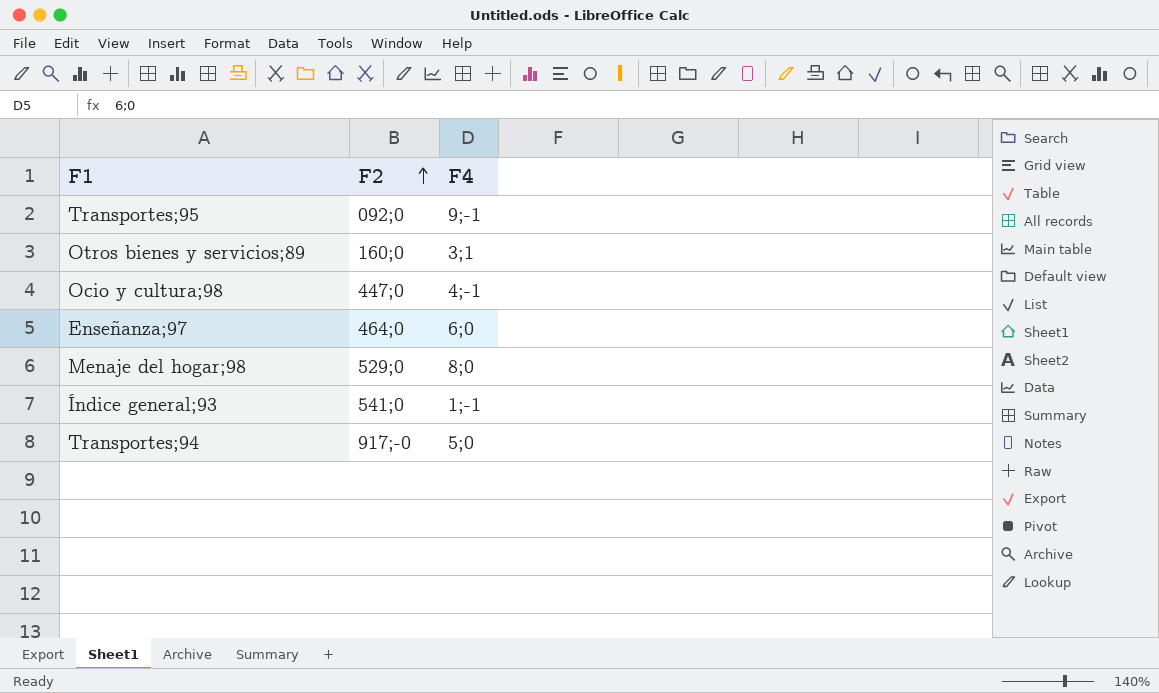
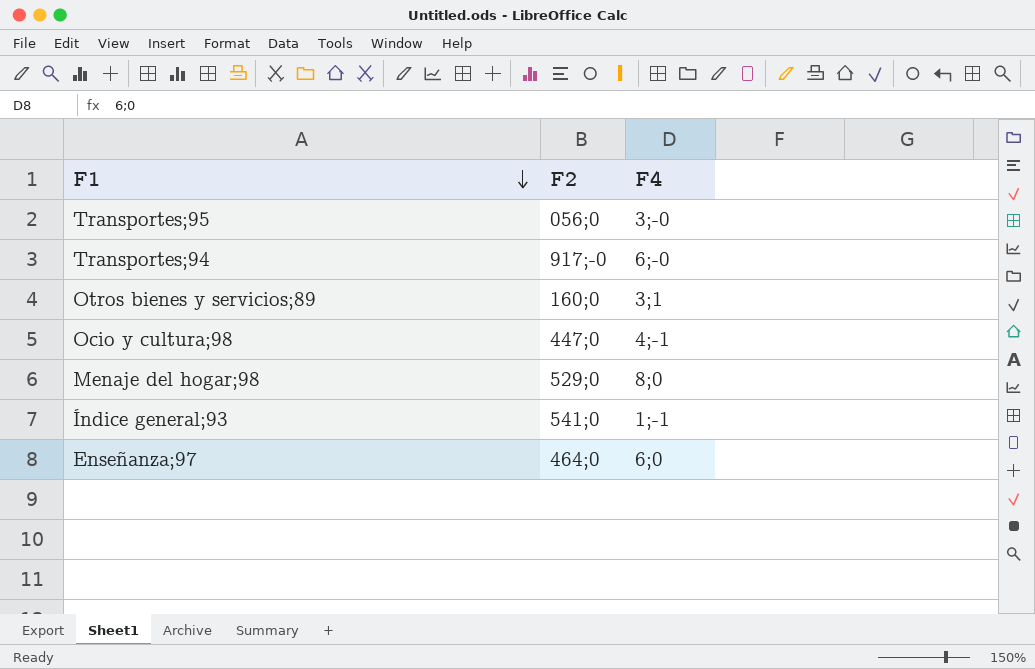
row order: F2 ascending -> F1 descending
Transportes;95 | F2: 092;0 -> 056;0
Transportes;95 | F4: 9;-1 -> 3;-0
Transportes;94 | F4: 5;0 -> 6;-0

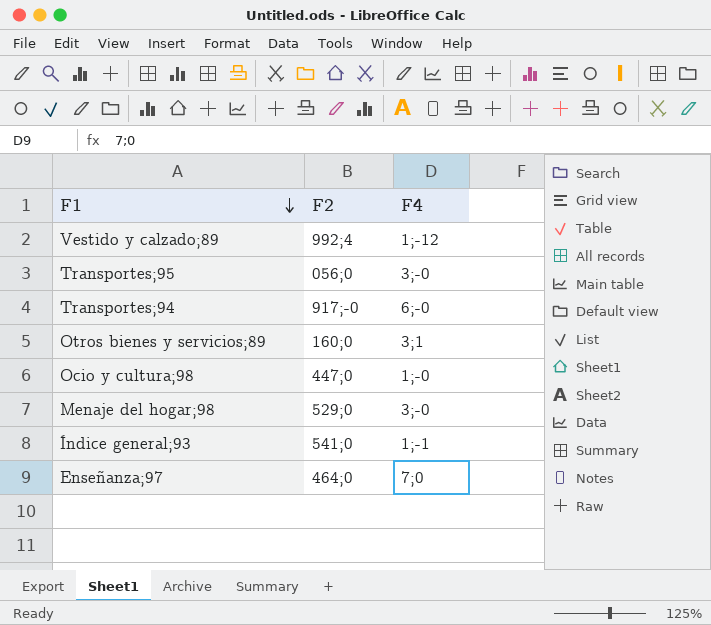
row Vestido y calzado;89: none -> 992;4 | 1;-12
Ocio y cultura;98 | F4: 4;-1 -> 1;-0
Menaje del hogar;98 | F4: 8;0 -> 3;-0
Enseñanza;97 | F4: 6;0 -> 7;0

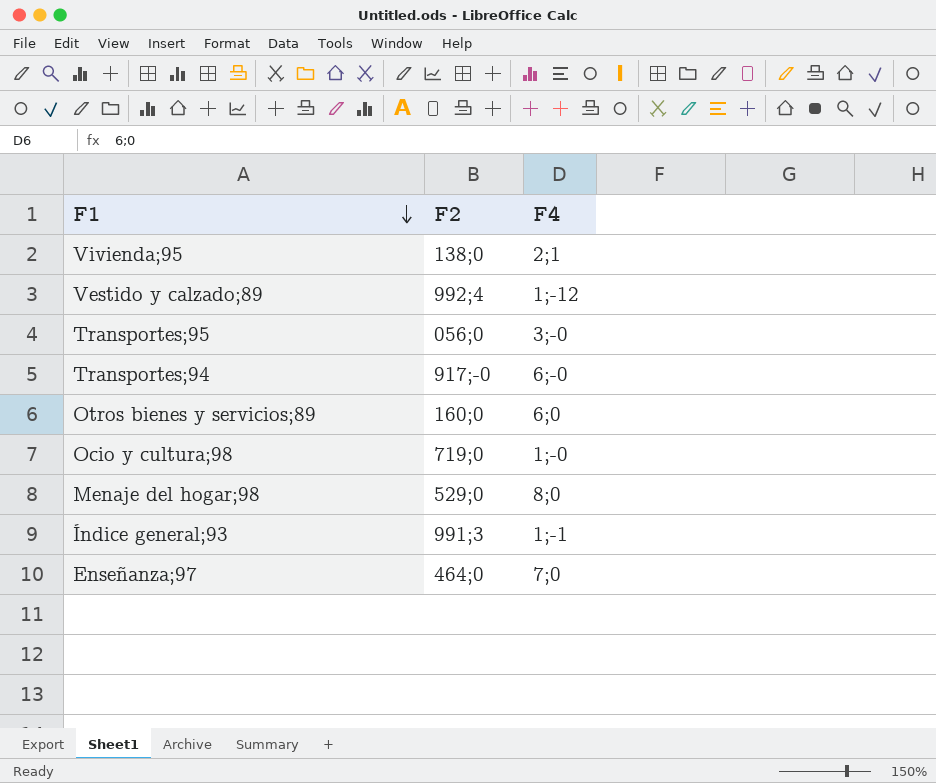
row Vivienda;95: none -> 138;0 | 2;1
Otros bienes y servicios;89 | F4: 3;1 -> 6;0
Ocio y cultura;98 | F2: 447;0 -> 719;0
Menaje del hogar;98 | F4: 3;-0 -> 8;0
Índice general;93 | F2: 541;0 -> 991;3

